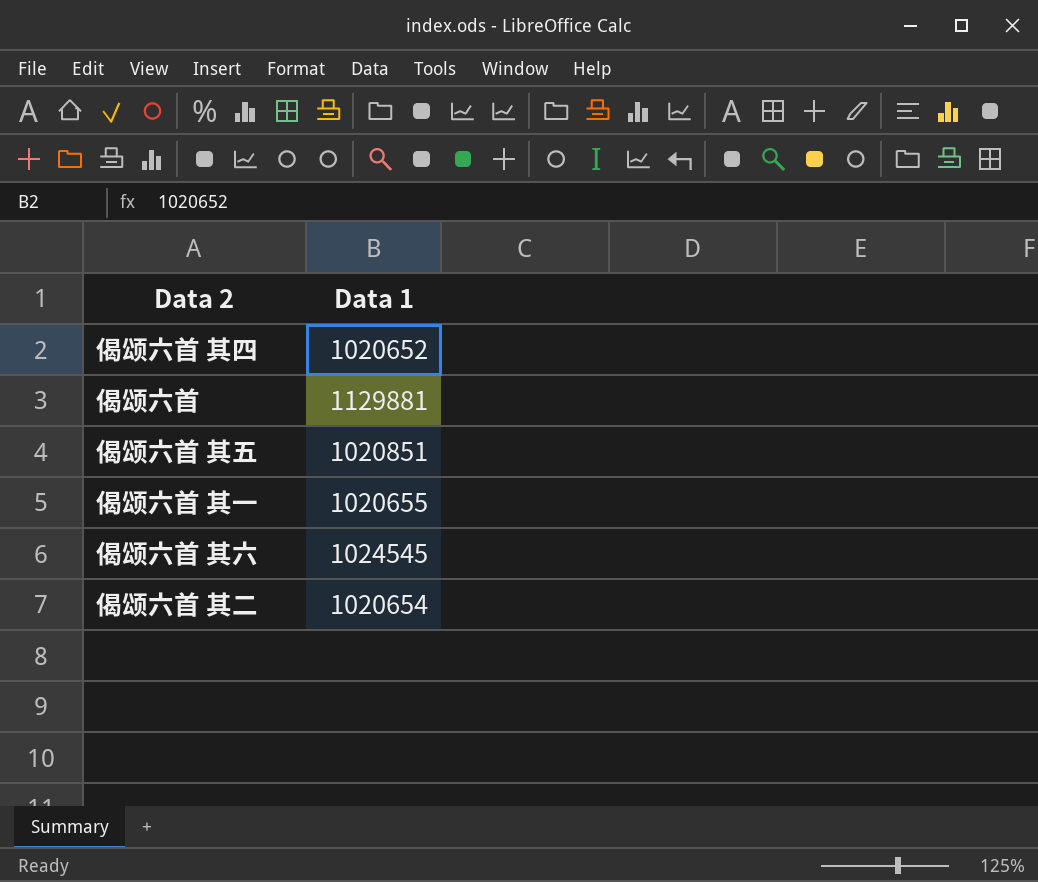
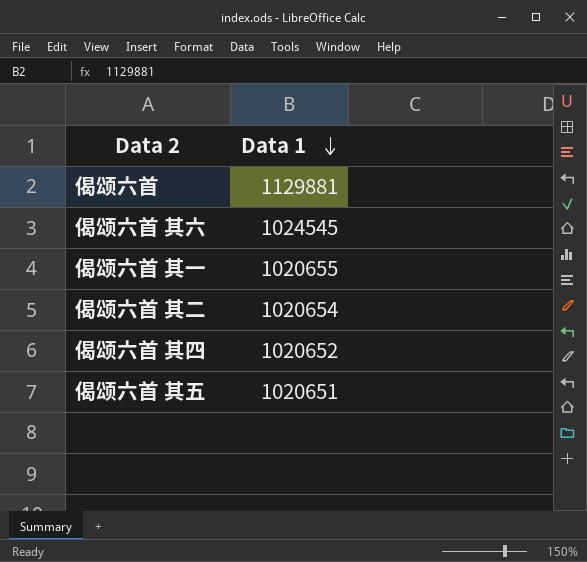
row order: none -> Data 1 descending
偈颂六首 其五 | Data 1: 1020851 -> 1020651

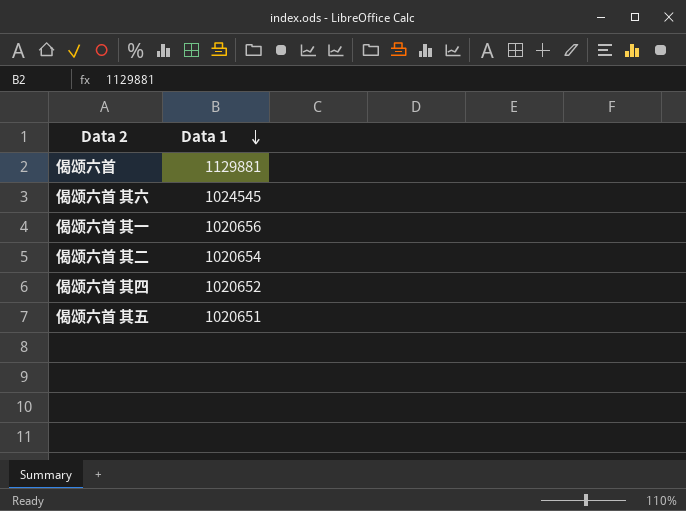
偈颂六首 其一 | Data 1: 1020655 -> 1020656

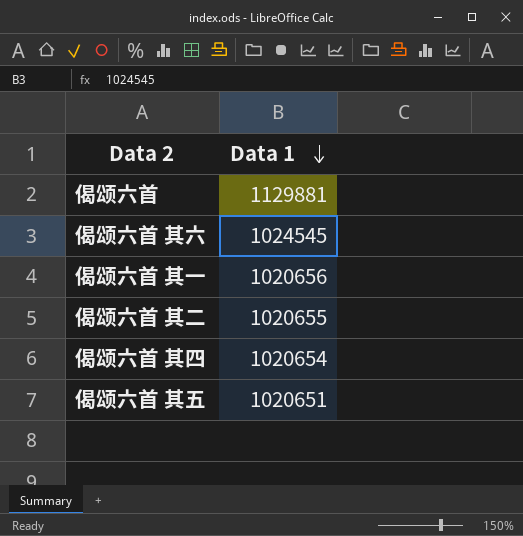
偈颂六首 其二 | Data 1: 1020654 -> 1020655
偈颂六首 其四 | Data 1: 1020652 -> 1020654

